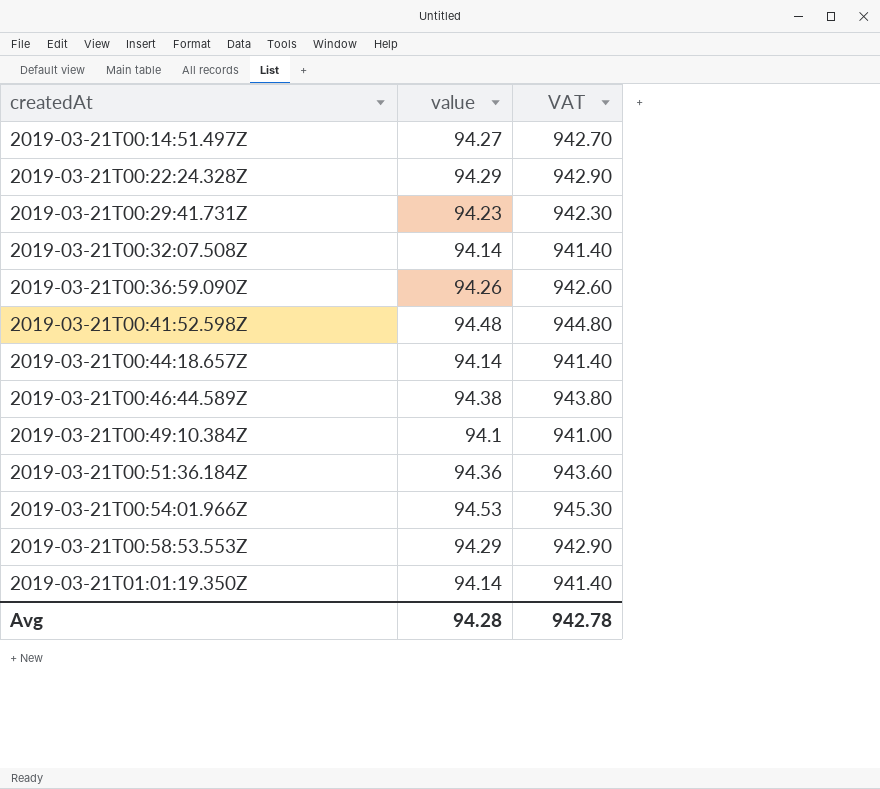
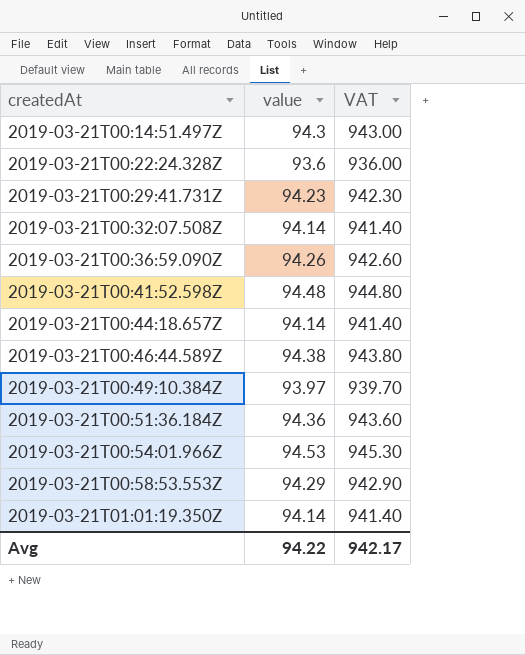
2019-03-21T00:14:51.497Z | value: 94.27 -> 94.3
2019-03-21T00:14:51.497Z | VAT: 942.70 -> 943.00
2019-03-21T00:22:24.328Z | value: 94.29 -> 93.6
2019-03-21T00:22:24.328Z | VAT: 942.90 -> 936.00
2019-03-21T00:49:10.384Z | value: 94.1 -> 93.97
2019-03-21T00:49:10.384Z | VAT: 941.00 -> 939.70
Avg | value: 94.28 -> 94.22
Avg | VAT: 942.78 -> 942.17

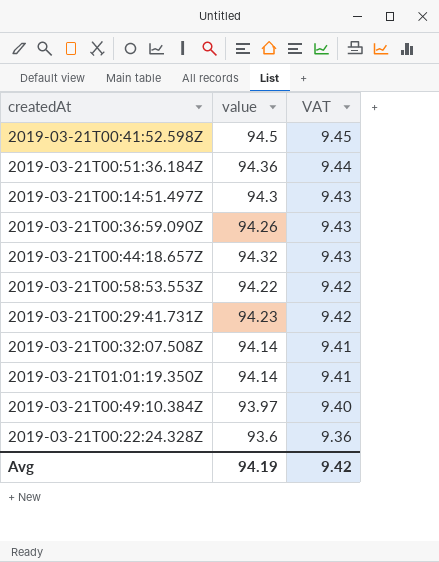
row order: createdAt ascending -> VAT descending
column VAT | formula: [value] * 10 -> [value] * 0.1
row 2019-03-21T00:46:44.589Z: 94.38 | 943.80 -> none
row 2019-03-21T00:54:01.966Z: 94.53 | 945.30 -> none
2019-03-21T00:41:52.598Z | value: 94.48 -> 94.5
2019-03-21T00:44:18.657Z | value: 94.14 -> 94.32
2019-03-21T00:58:53.553Z | value: 94.29 -> 94.22
Avg | value: 94.22 -> 94.19
Avg | VAT: 942.17 -> 9.42

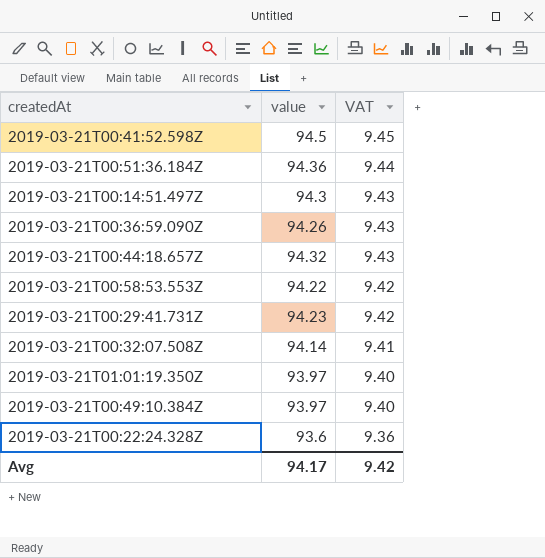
2019-03-21T01:01:19.350Z | value: 94.14 -> 93.97
2019-03-21T01:01:19.350Z | VAT: 9.41 -> 9.40
Avg | value: 94.19 -> 94.17

